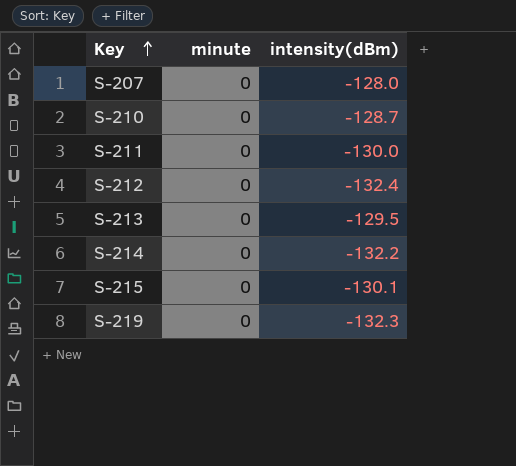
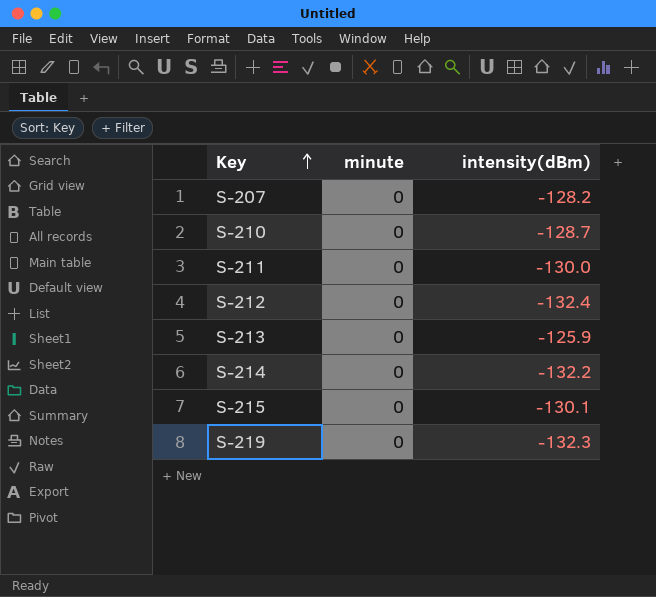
S-207 | intensity(dBm): -128.0 -> -128.2
S-213 | intensity(dBm): -129.5 -> -125.9

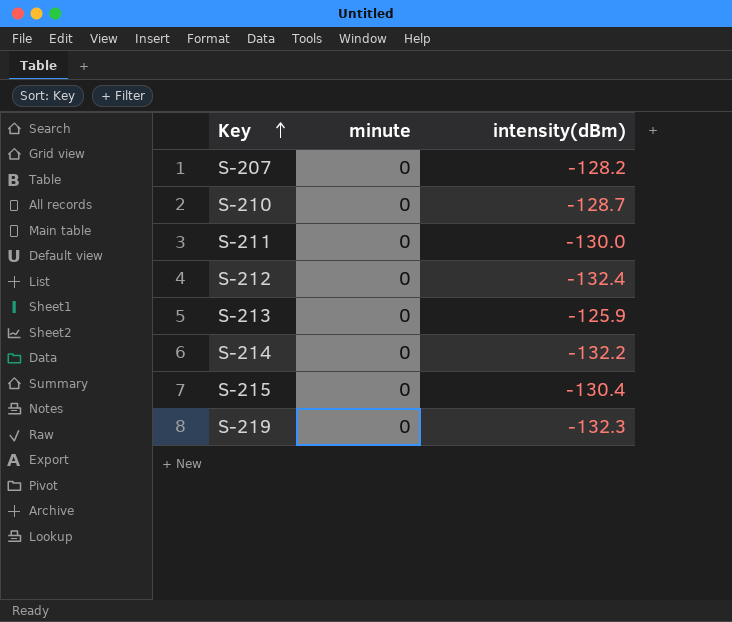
S-215 | intensity(dBm): -130.1 -> -130.4

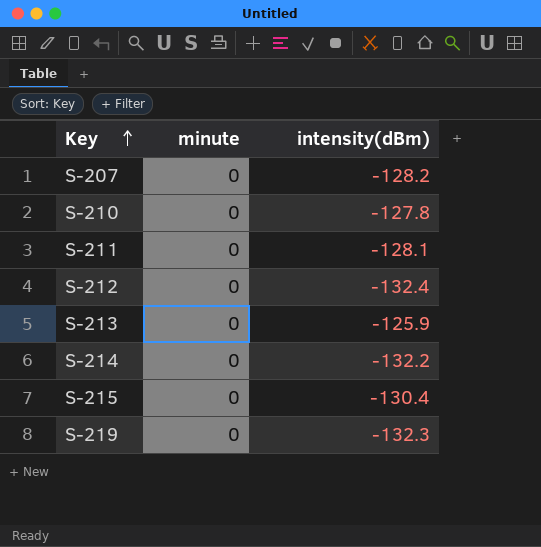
S-210 | intensity(dBm): -128.7 -> -127.8
S-211 | intensity(dBm): -130.0 -> -128.1

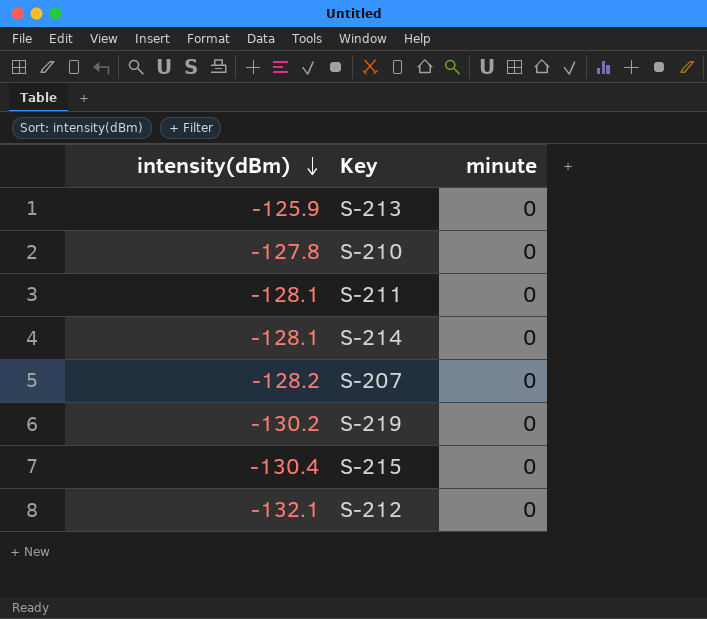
row order: Key ascending -> intensity(dBm) descending
column intensity(dBm) | position: 3 -> 1
S-214 | intensity(dBm): -132.2 -> -128.1
S-219 | intensity(dBm): -132.3 -> -130.2
S-212 | intensity(dBm): -132.4 -> -132.1

